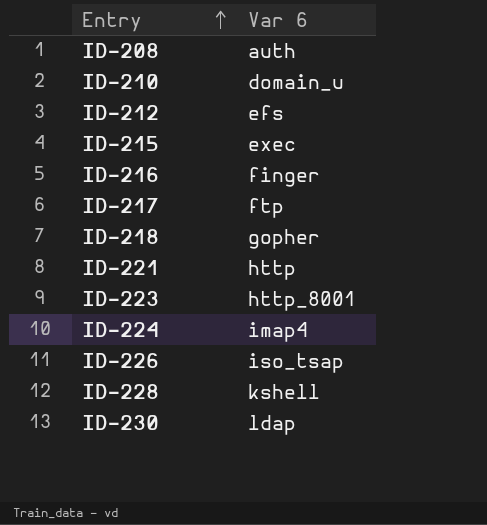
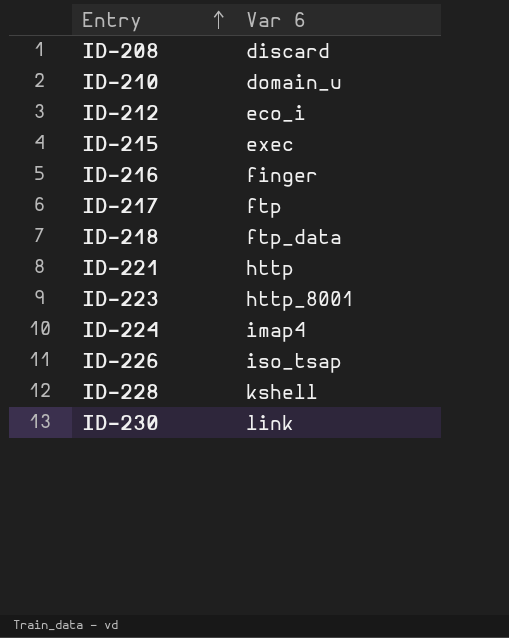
ID-208 | Var 6: auth -> discard
ID-212 | Var 6: efs -> eco_i
ID-218 | Var 6: gopher -> ftp_data
ID-230 | Var 6: ldap -> link

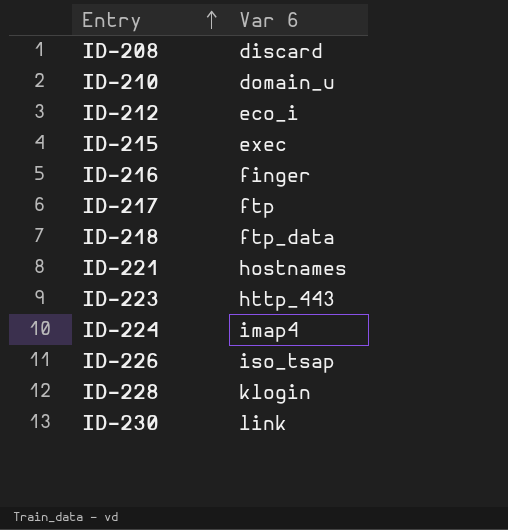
ID-221 | Var 6: http -> hostnames
ID-223 | Var 6: http_8001 -> http_443
ID-228 | Var 6: kshell -> klogin

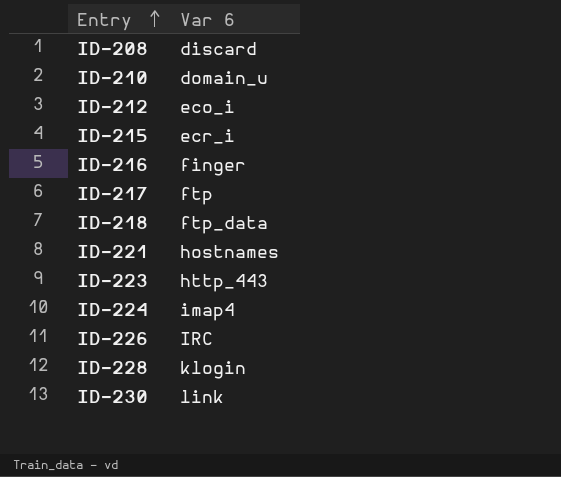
ID-215 | Var 6: exec -> ecr_i
ID-226 | Var 6: iso_tsap -> IRC

